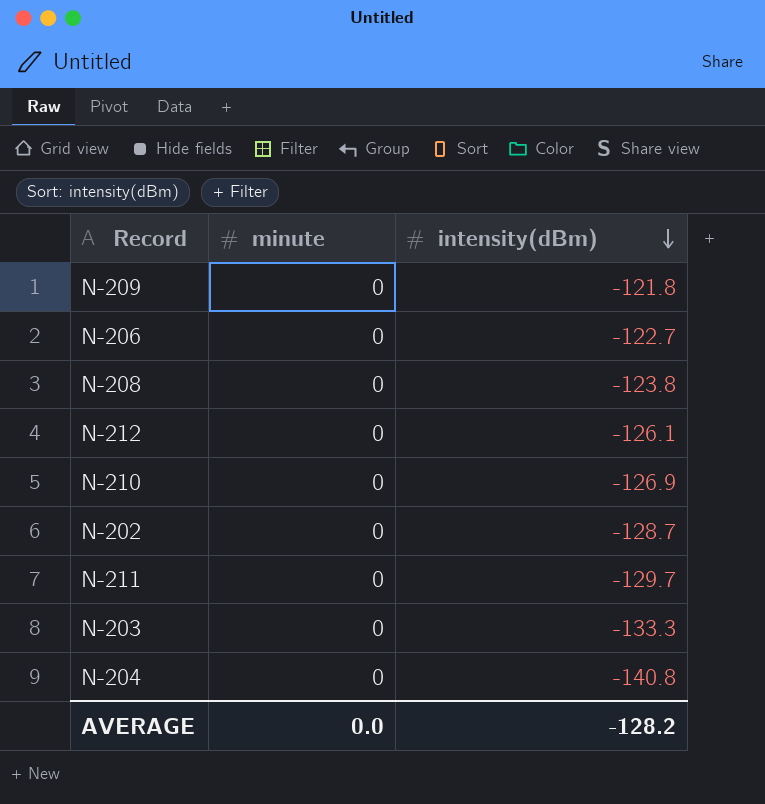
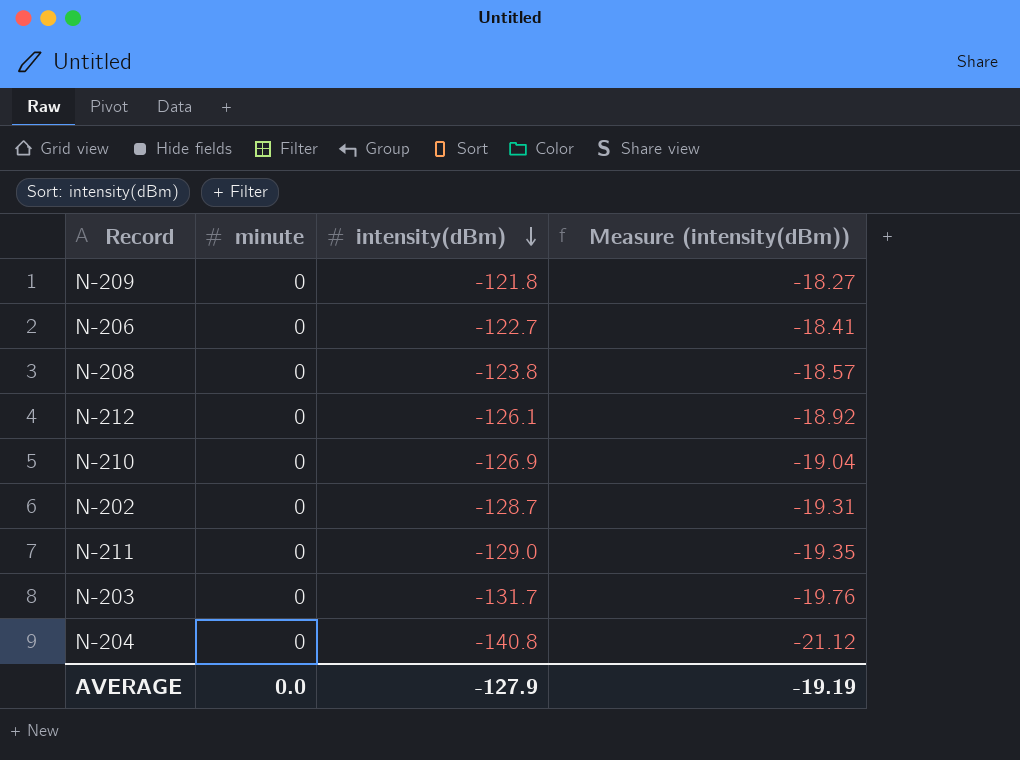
column Measure (intensity(dBm)) | formula: none -> [intensity(dBm)] * 0.15
N-211 | intensity(dBm): -129.7 -> -129.0
N-203 | intensity(dBm): -133.3 -> -131.7
AVERAGE | intensity(dBm): -128.2 -> -127.9

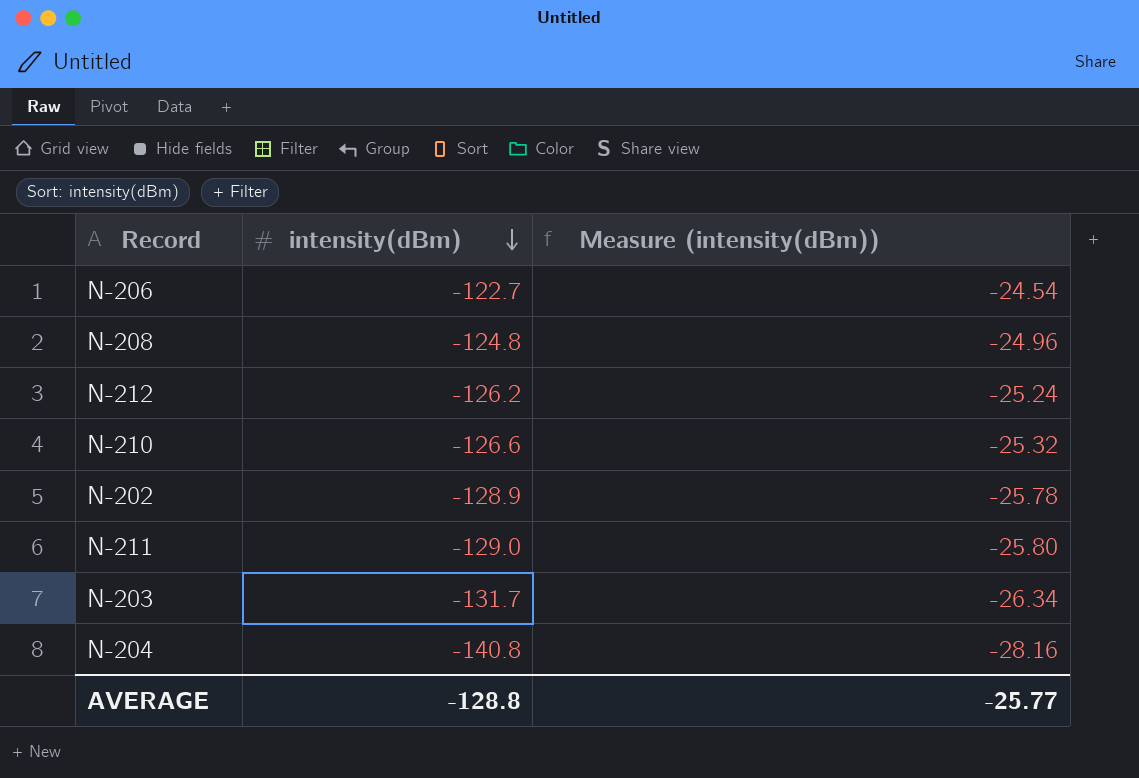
column minute | position: 2 -> none
column Measure (intensity(dBm)) | formula: [intensity(dBm)] * 0.15 -> [intensity(dBm)] * 0.2
row N-209: 0 | -121.8 | -18.27 -> none
N-208 | intensity(dBm): -123.8 -> -124.8
N-212 | intensity(dBm): -126.1 -> -126.2
N-210 | intensity(dBm): -126.9 -> -126.6
N-202 | intensity(dBm): -128.7 -> -128.9
AVERAGE | intensity(dBm): -127.9 -> -128.8
AVERAGE | Measure (intensity(dBm)): -19.19 -> -25.77

